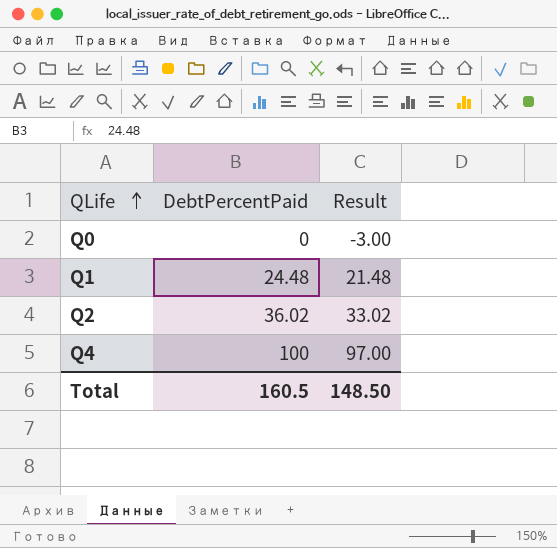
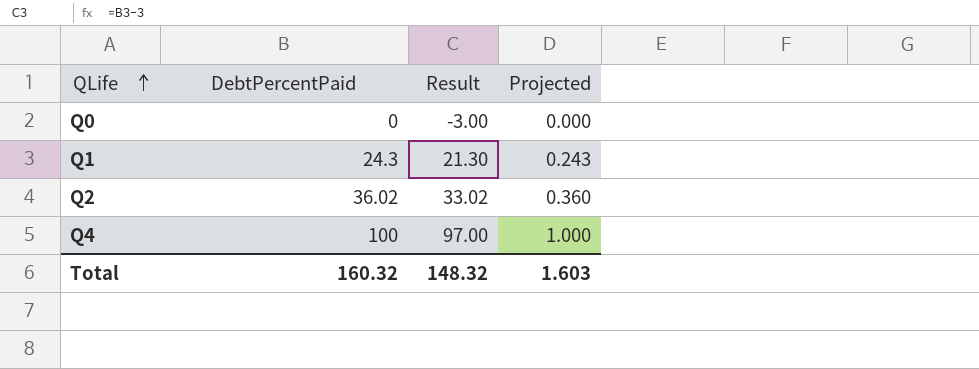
column Projected | formula: none -> [DebtPercentPaid] * 0.01
Q1 | DebtPercentPaid: 24.48 -> 24.3
Q1 | Result: 21.48 -> 21.30
Total | DebtPercentPaid: 160.5 -> 160.32
Total | Result: 148.50 -> 148.32

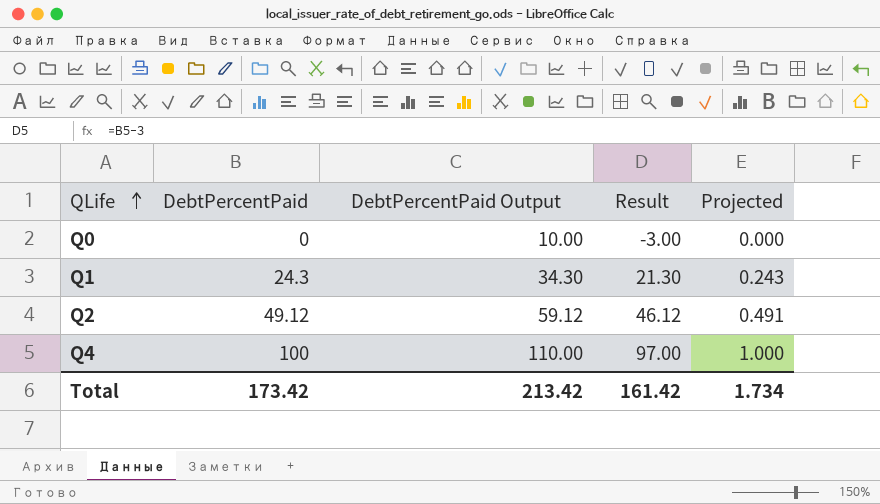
column DebtPercentPaid Output | formula: none -> [DebtPercentPaid] + 10
Q2 | DebtPercentPaid: 36.02 -> 49.12
Q2 | Result: 33.02 -> 46.12
Q2 | Projected: 0.360 -> 0.491
Total | DebtPercentPaid: 160.32 -> 173.42
Total | Result: 148.32 -> 161.42
Total | Projected: 1.603 -> 1.734

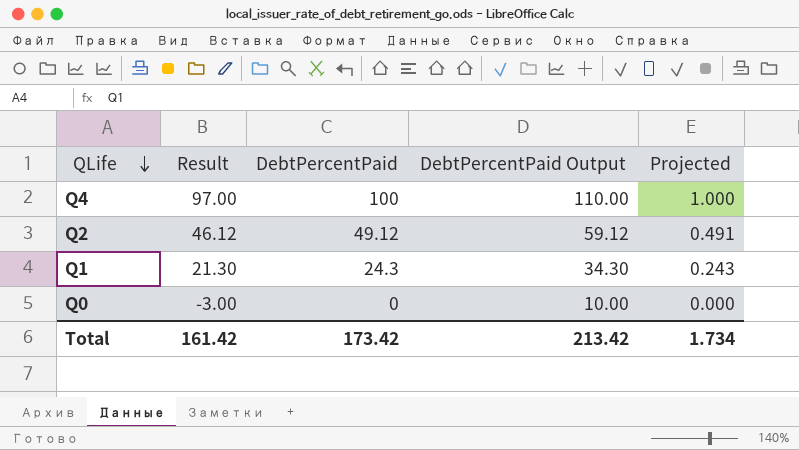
row order: QLife ascending -> QLife descending
column Result | position: 4 -> 2

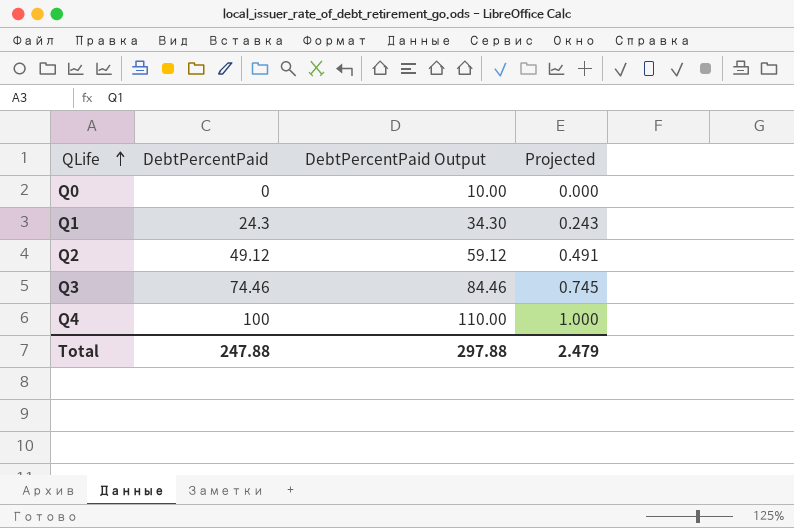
row order: QLife descending -> QLife ascending
column Result | formula: [DebtPercentPaid] - 3 -> none
row Q3: none -> 74.46 | 84.46 | 0.745
Total | DebtPercentPaid: 173.42 -> 247.88
Total | DebtPercentPaid Output: 213.42 -> 297.88
Total | Projected: 1.734 -> 2.479

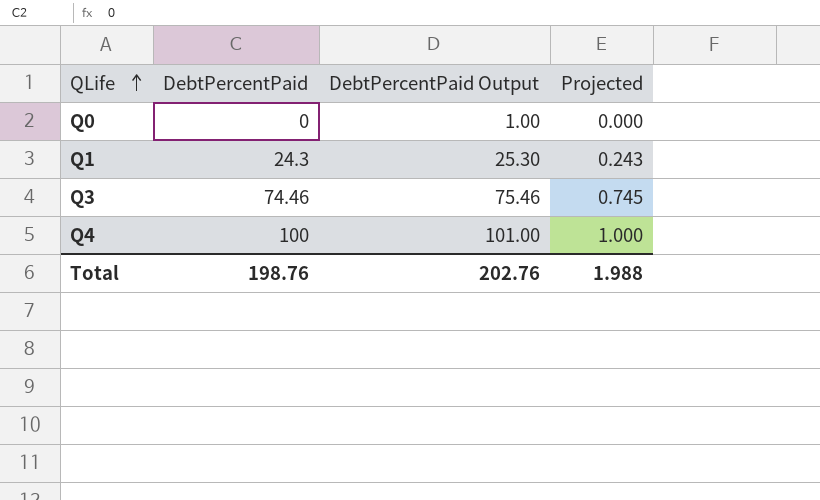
column DebtPercentPaid Output | formula: [DebtPercentPaid] + 10 -> [DebtPercentPaid] + 1
row Q2: 49.12 | 59.12 | 0.491 -> none
Total | DebtPercentPaid: 247.88 -> 198.76
Total | DebtPercentPaid Output: 297.88 -> 202.76
Total | Projected: 2.479 -> 1.988

